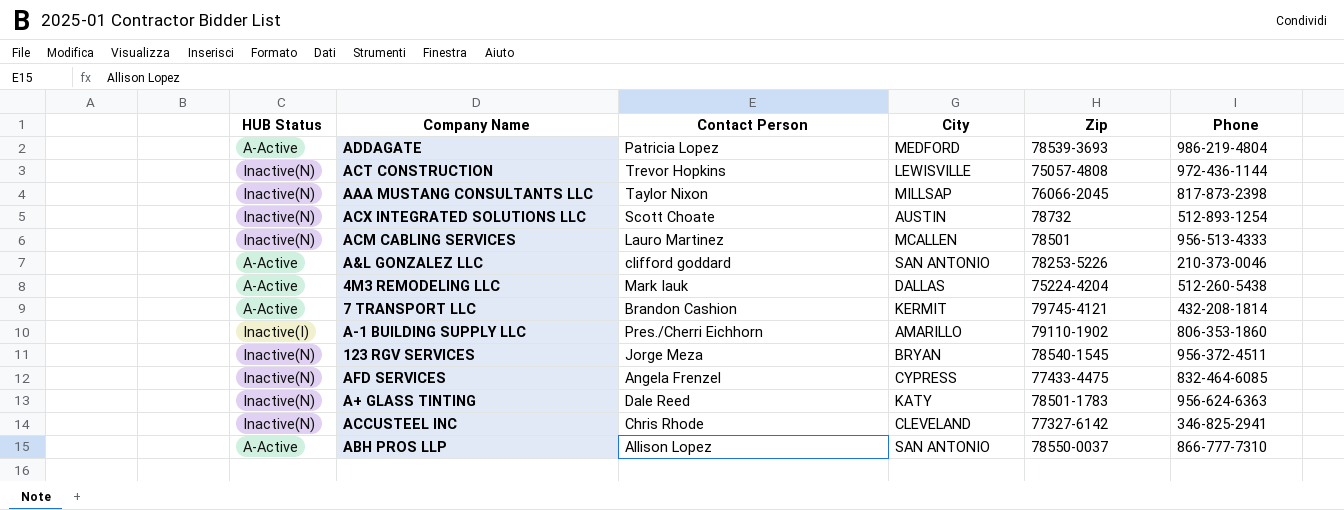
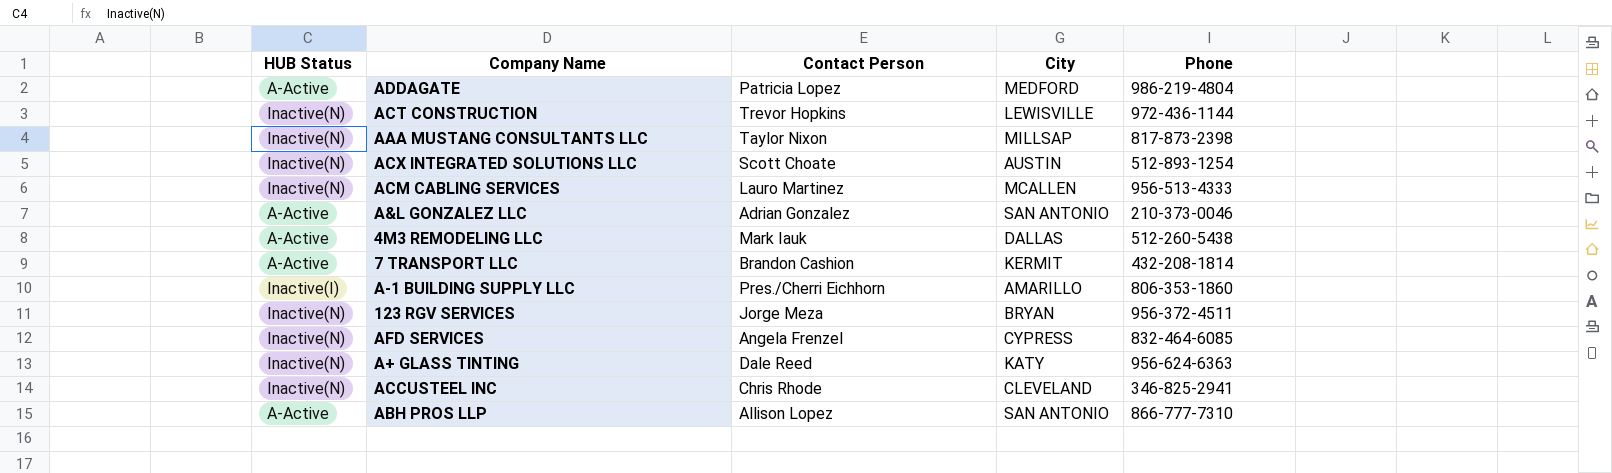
column Zip | position: 5 -> none
A&L GONZALEZ LLC | Contact Person: clifford goddard -> Adrian Gonzalez

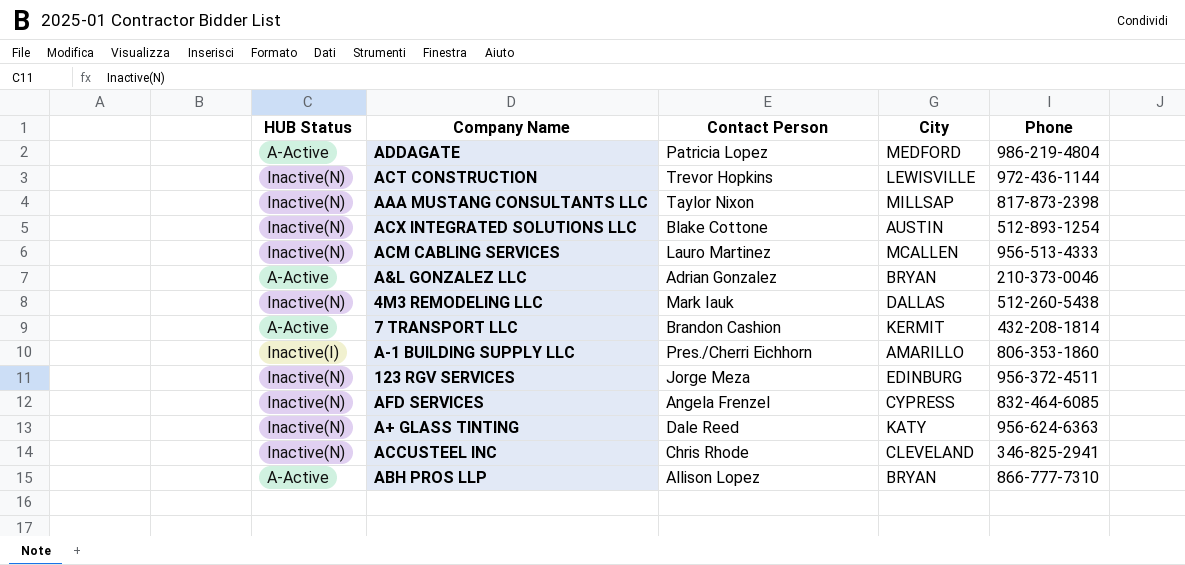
ACX INTEGRATED SOLUTIONS LLC | Contact Person: Scott Choate -> Blake Cottone
A&L GONZALEZ LLC | City: SAN ANTONIO -> BRYAN
4M3 REMODELING LLC | HUB Status: A-Active -> Inactive(N)
123 RGV SERVICES | City: BRYAN -> EDINBURG
ABH PROS LLP | City: SAN ANTONIO -> BRYAN

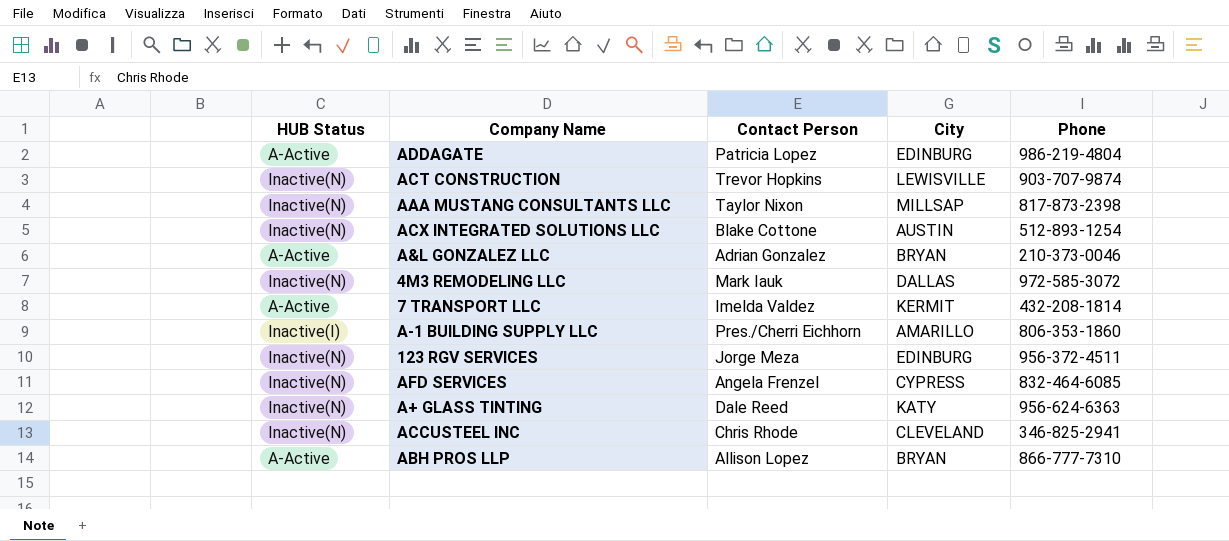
row ACM CABLING SERVICES: Inactive(N) | Lauro Martinez | MCALLEN | 956-513-4333 -> none
ADDAGATE | City: MEDFORD -> EDINBURG
ACT CONSTRUCTION | Phone: 972-436-1144 -> 903-707-9874
4M3 REMODELING LLC | Phone: 512-260-5438 -> 972-585-3072
7 TRANSPORT LLC | Contact Person: Brandon Cashion -> Imelda Valdez

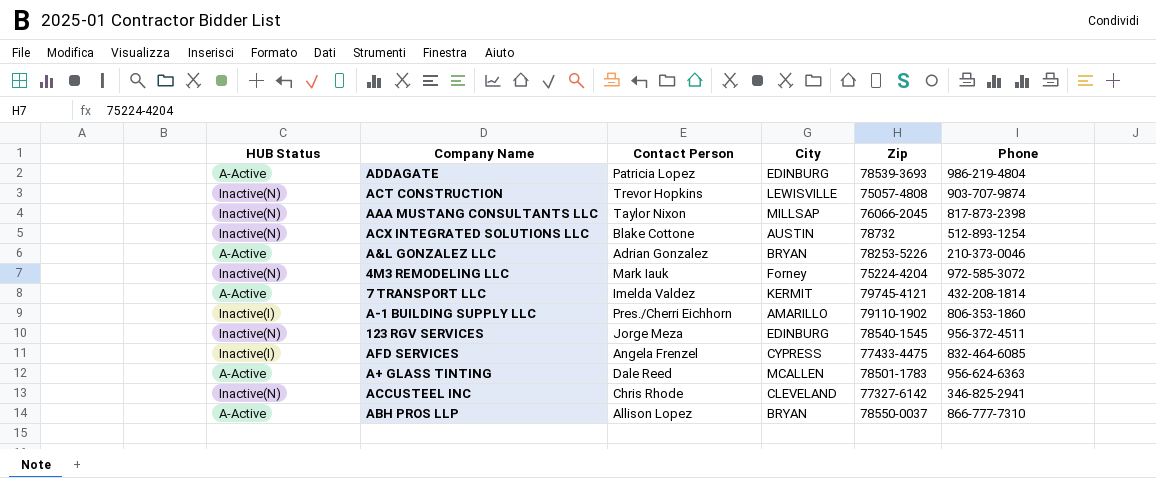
column Zip | position: none -> 5
4M3 REMODELING LLC | City: DALLAS -> Forney
AFD SERVICES | HUB Status: Inactive(N) -> Inactive(I)
A+ GLASS TINTING | HUB Status: Inactive(N) -> A-Active
A+ GLASS TINTING | City: KATY -> MCALLEN

